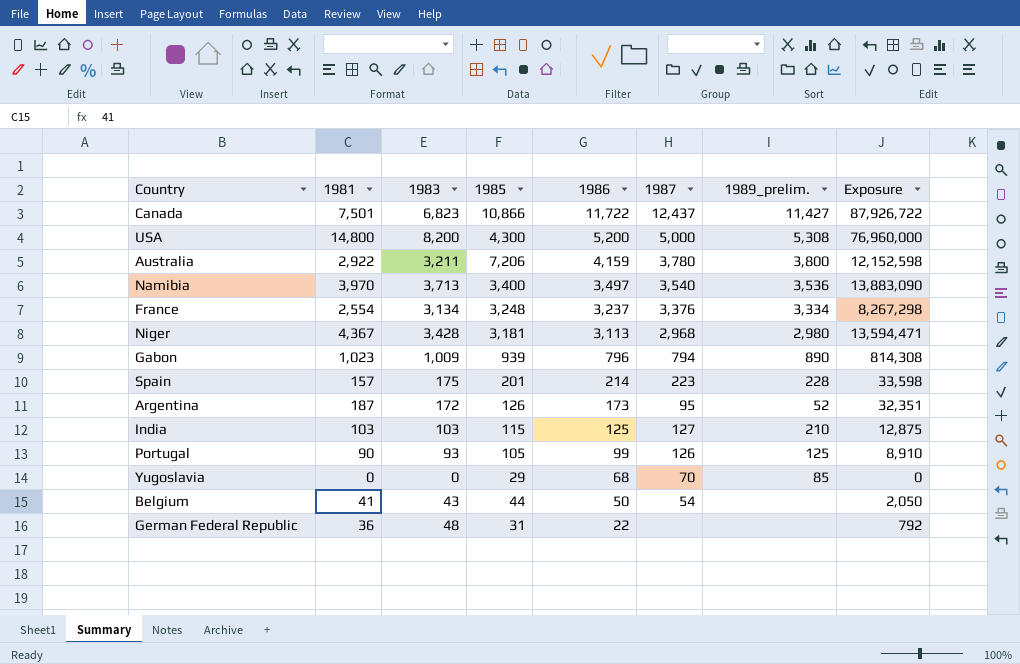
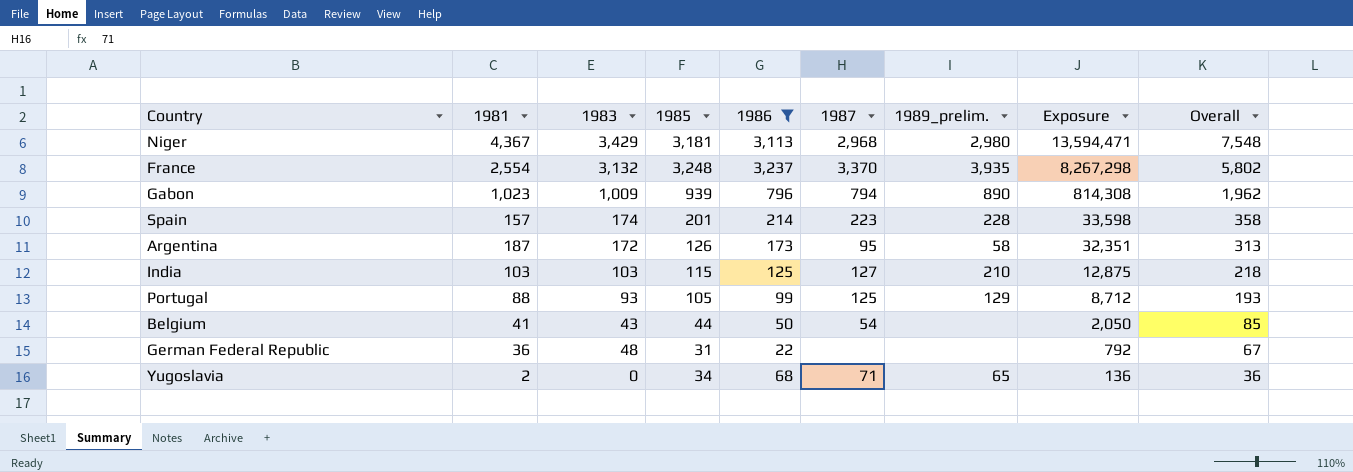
filter: none -> 1986 <= 3,237
row order: 1986 descending -> Exposure descending
column Overall | formula: none -> [1981] + [1985]
Niger | 1983: 3,428 -> 3,429
France | 1983: 3,134 -> 3,132
France | 1987: 3,376 -> 3,370
France | 1989_prelim.: 3,334 -> 3,935
Spain | 1983: 175 -> 174
Argentina | 1989_prelim.: 52 -> 58
Portugal | 1981: 90 -> 88
Portugal | 1987: 126 -> 125
Portugal | 1989_prelim.: 125 -> 129
Portugal | Exposure: 8,910 -> 8,712
Yugoslavia | 1981: 0 -> 2
Yugoslavia | 1985: 29 -> 34
Yugoslavia | 1987: 70 -> 71
Yugoslavia | 1989_prelim.: 85 -> 65
Yugoslavia | Exposure: 0 -> 136

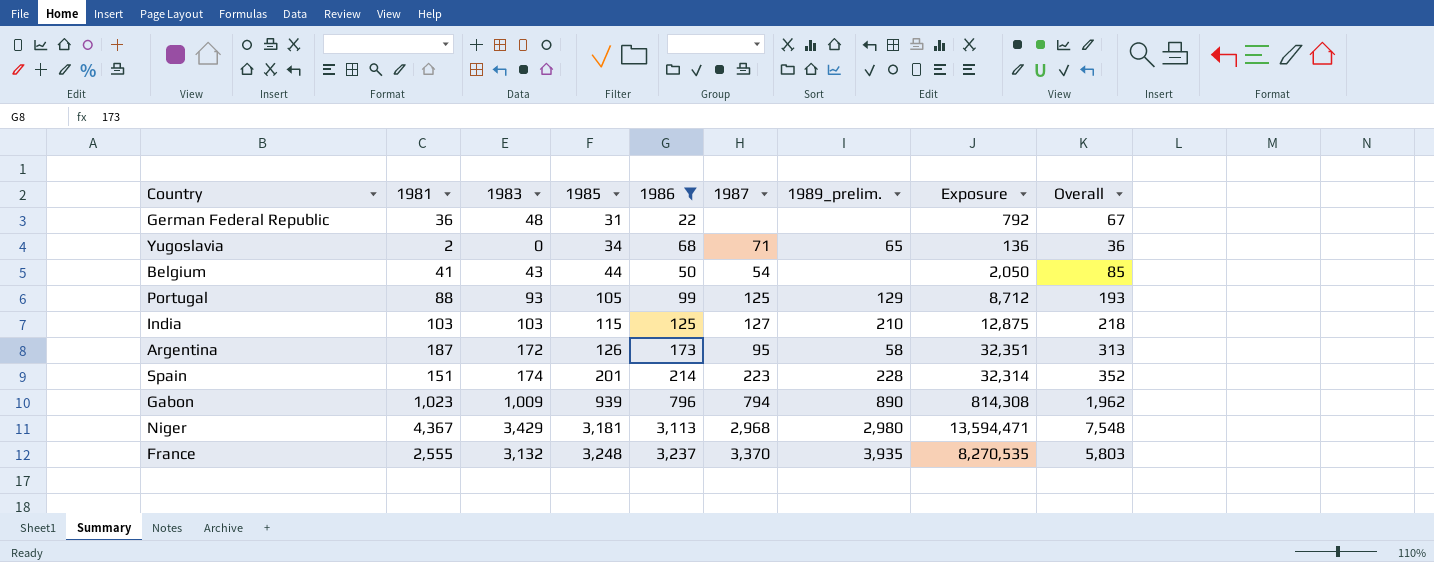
row order: Exposure descending -> 1985 ascending
Spain | 1981: 157 -> 151
Spain | Exposure: 33,598 -> 32,314
Spain | Overall: 358 -> 352
France | 1981: 2,554 -> 2,555
France | Exposure: 8,267,298 -> 8,270,535
France | Overall: 5,802 -> 5,803

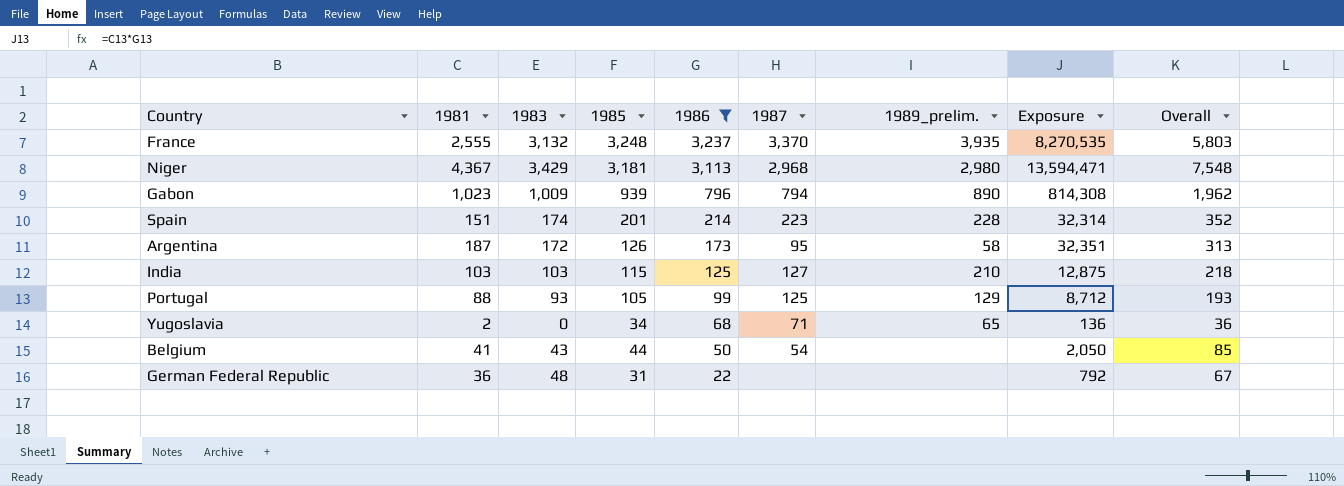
row order: 1985 ascending -> 1986 descending

